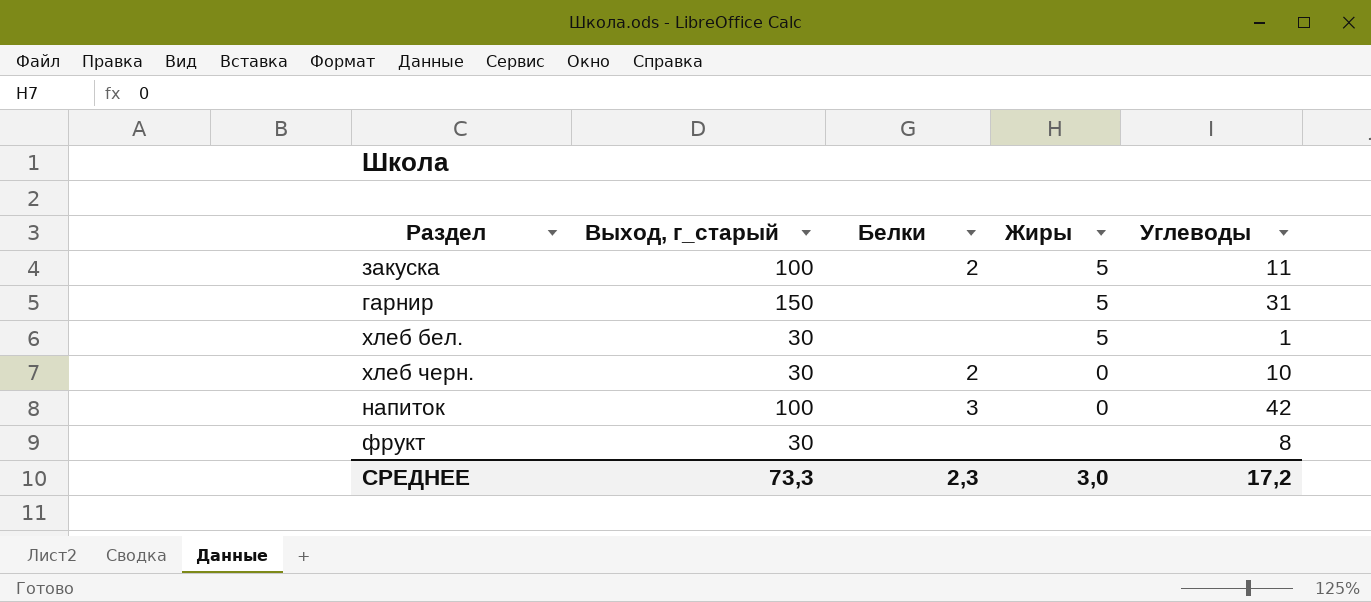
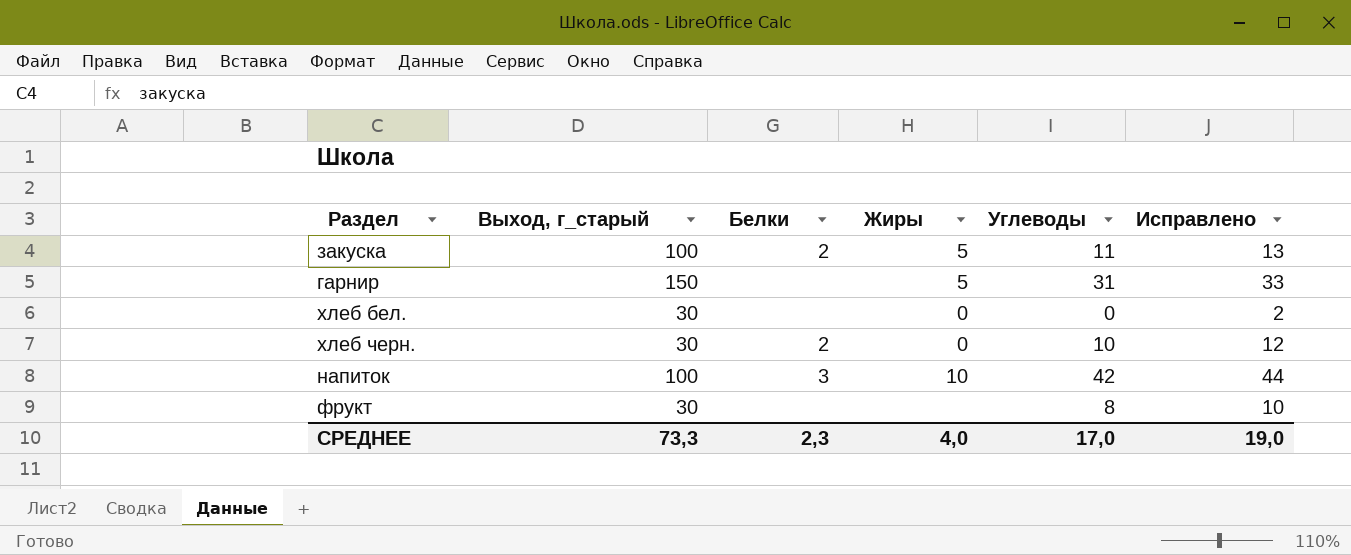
column Исправлено | formula: none -> [Углеводы] + 2
хлеб бел. | Жиры: 5 -> 0
хлеб бел. | Углеводы: 1 -> 0
напиток | Жиры: 0 -> 10
СРЕДНЕЕ | Жиры: 3,0 -> 4,0
СРЕДНЕЕ | Углеводы: 17,2 -> 17,0

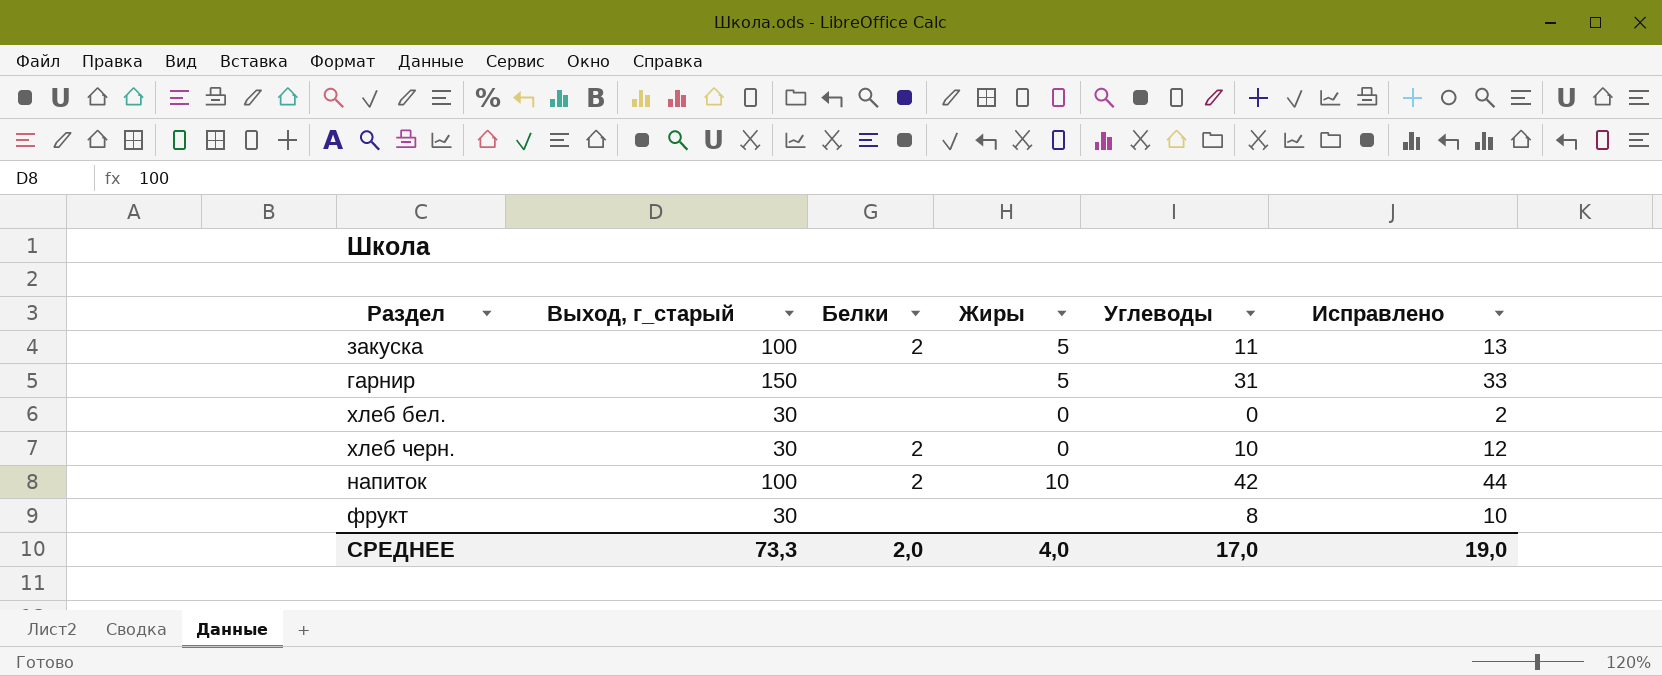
напиток | Белки: 3 -> 2
СРЕДНЕЕ | Белки: 2,3 -> 2,0

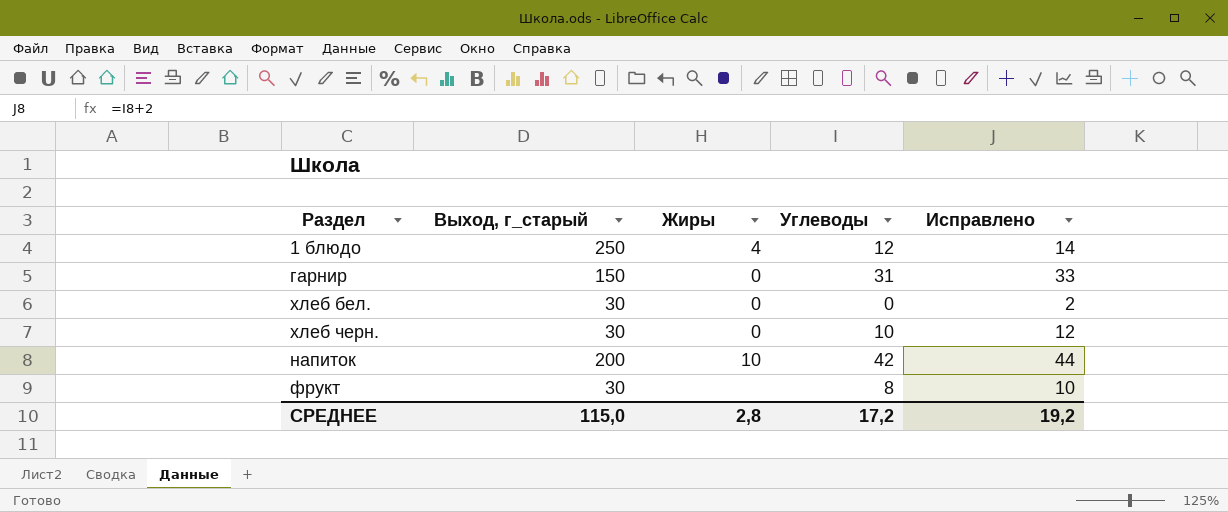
column Белки | position: 3 -> none
row закуска: 100 | 2 | 5 | 11 | 13 -> none
row 1 блюдо: none -> 250 | 4 | 12 | 14
гарнир | Жиры: 5 -> 0
напиток | Выход, г_старый: 100 -> 200
СРЕДНЕЕ | Выход, г_старый: 73,3 -> 115,0
СРЕДНЕЕ | Жиры: 4,0 -> 2,8
СРЕДНЕЕ | Углеводы: 17,0 -> 17,2
СРЕДНЕЕ | Исправлено: 19,0 -> 19,2

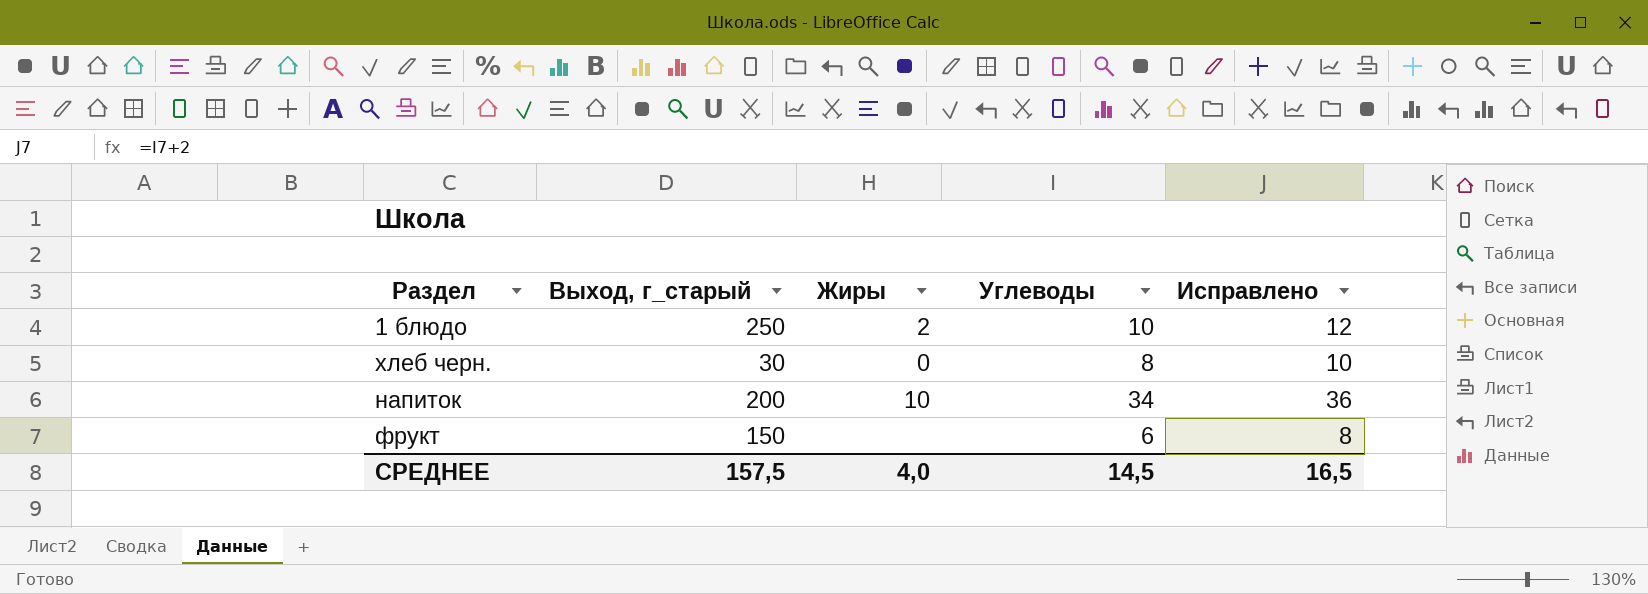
row гарнир: 150 | 0 | 31 | 33 -> none
row хлеб бел.: 30 | 0 | 0 | 2 -> none
1 блюдо | Жиры: 4 -> 2
1 блюдо | Углеводы: 12 -> 10
1 блюдо | Исправлено: 14 -> 12
хлеб черн. | Углеводы: 10 -> 8
хлеб черн. | Исправлено: 12 -> 10
напиток | Углеводы: 42 -> 34
напиток | Исправлено: 44 -> 36
фрукт | Выход, г_старый: 30 -> 150
фрукт | Углеводы: 8 -> 6
фрукт | Исправлено: 10 -> 8
СРЕДНЕЕ | Выход, г_старый: 115,0 -> 157,5
СРЕДНЕЕ | Жиры: 2,8 -> 4,0
СРЕДНЕЕ | Углеводы: 17,2 -> 14,5
СРЕДНЕЕ | Исправлено: 19,2 -> 16,5

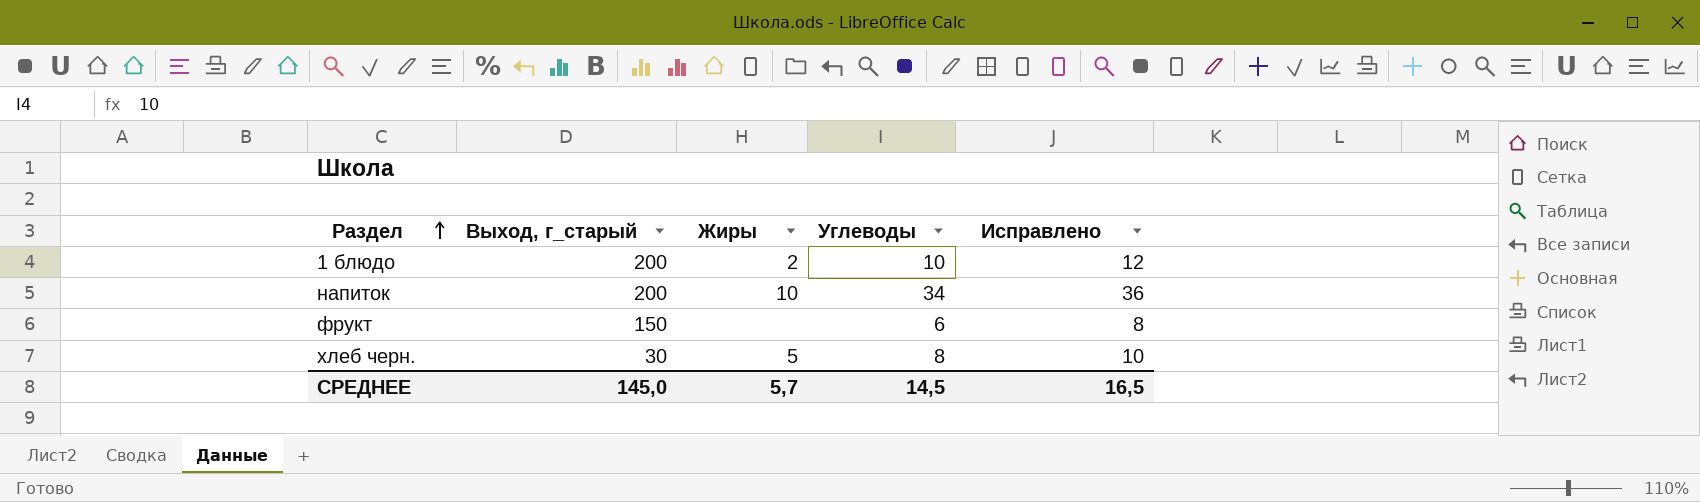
row order: none -> Раздел ascending
1 блюдо | Выход, г_старый: 250 -> 200
хлеб черн. | Жиры: 0 -> 5
СРЕДНЕЕ | Выход, г_старый: 157,5 -> 145,0
СРЕДНЕЕ | Жиры: 4,0 -> 5,7

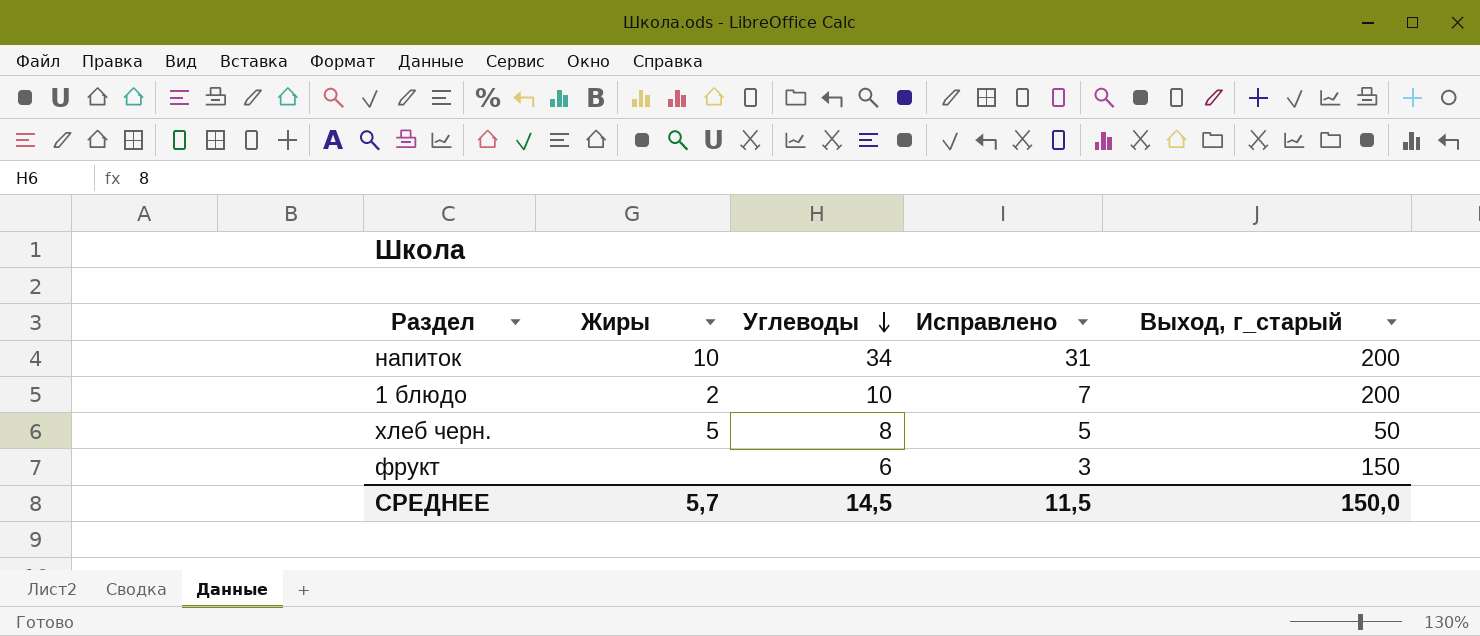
row order: Раздел ascending -> Углеводы descending
column Исправлено | formula: [Углеводы] + 2 -> [Углеводы] - 3
column Выход, г_старый | position: 2 -> 5
хлеб черн. | Выход, г_старый: 30 -> 50
СРЕДНЕЕ | Исправлено: 16,5 -> 11,5
СРЕДНЕЕ | Выход, г_старый: 145,0 -> 150,0

